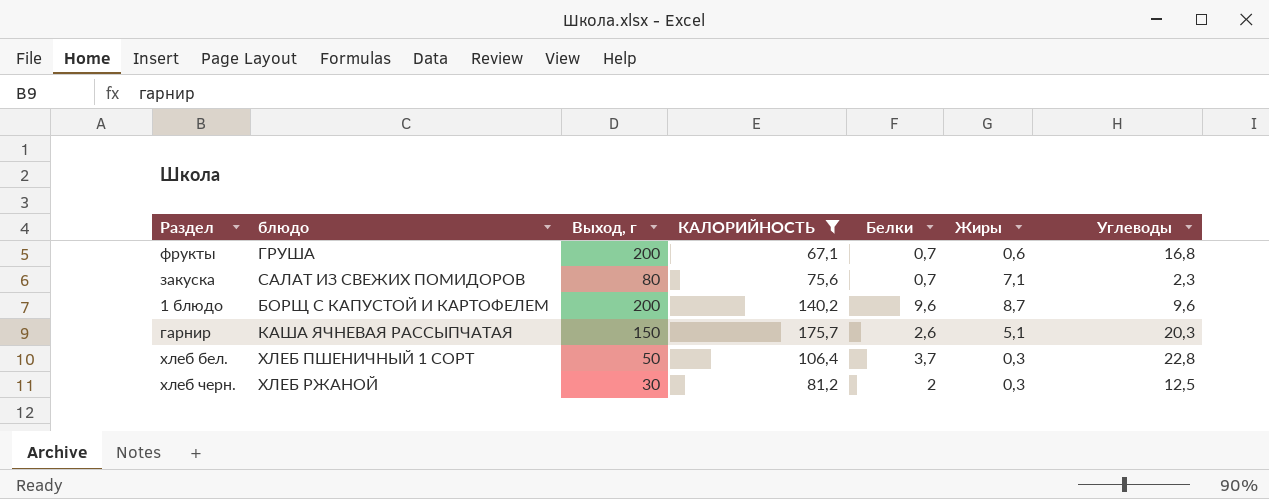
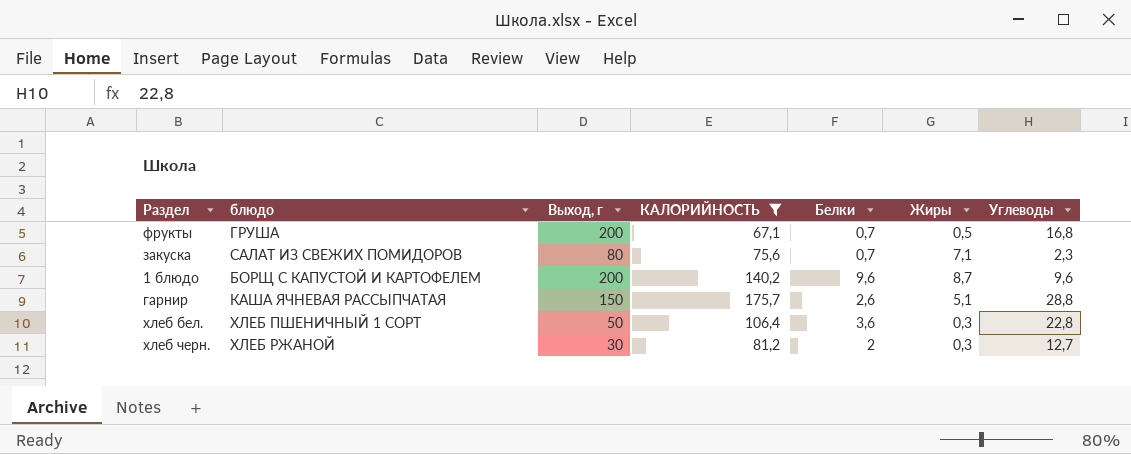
фрукты | Жиры: 0,6 -> 0,5
гарнир | Углеводы: 20,3 -> 28,8
хлеб бел. | Белки: 3,7 -> 3,6
хлеб черн. | Углеводы: 12,5 -> 12,7

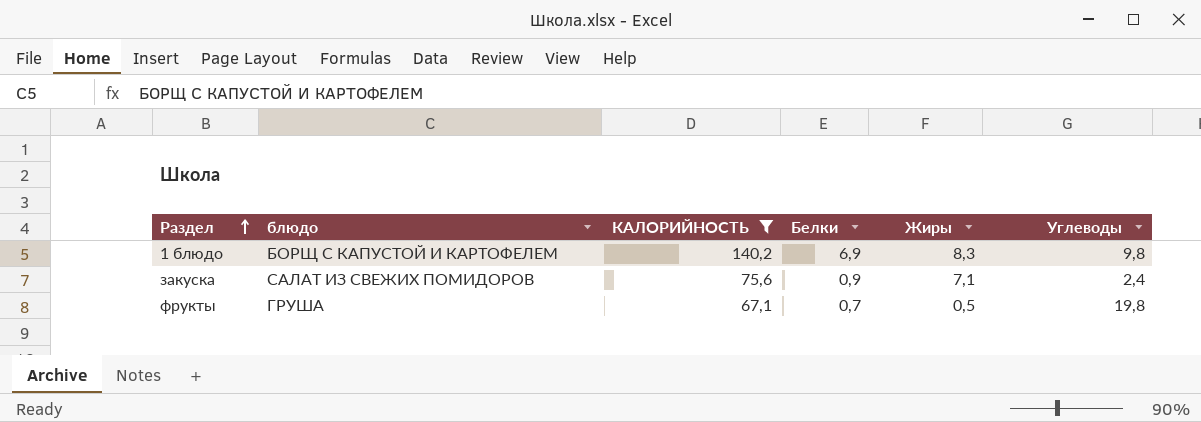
row order: none -> Раздел ascending
column Выход, г | position: 3 -> none
row гарнир: КАША ЯЧНЕВАЯ РАССЫПЧАТАЯ | 150 | 175,7 | 2,6 | 5,1 | 28,8 -> none
row хлеб бел.: ХЛЕБ ПШЕНИЧНЫЙ 1 СОРТ | 50 | 106,4 | 3,6 | 0,3 | 22,8 -> none
row хлеб черн.: ХЛЕБ РЖАНОЙ | 30 | 81,2 | 2 | 0,3 | 12,7 -> none
1 блюдо | Белки: 9,6 -> 6,9
1 блюдо | Жиры: 8,7 -> 8,3
1 блюдо | Углеводы: 9,6 -> 9,8
закуска | Белки: 0,7 -> 0,9
закуска | Углеводы: 2,3 -> 2,4
фрукты | Углеводы: 16,8 -> 19,8

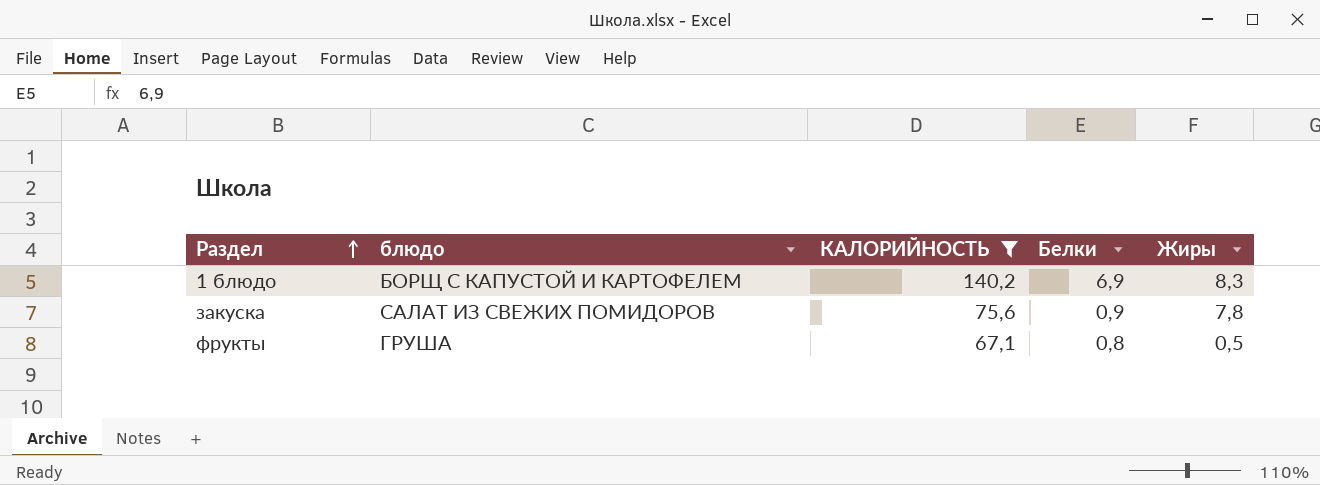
column Углеводы | position: 6 -> none
закуска | Жиры: 7,1 -> 7,8
фрукты | Белки: 0,7 -> 0,8

